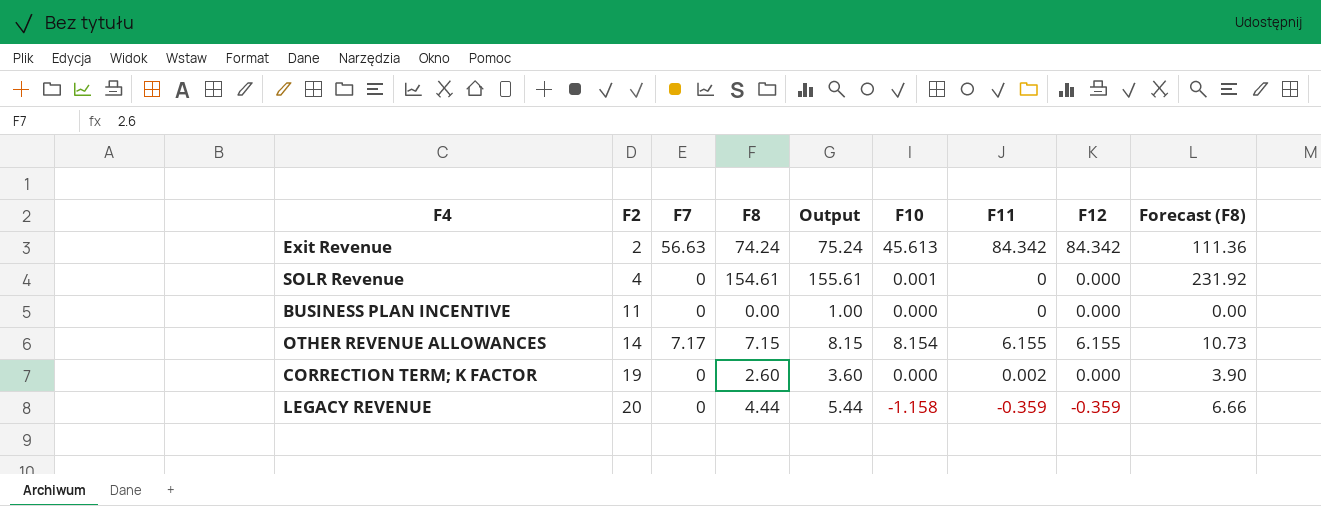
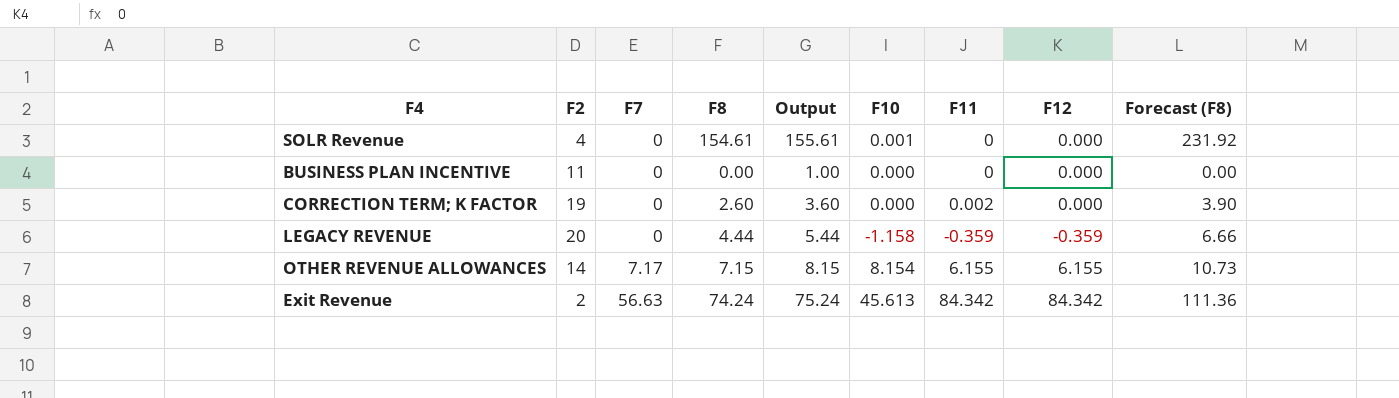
row order: F2 ascending -> F7 ascending

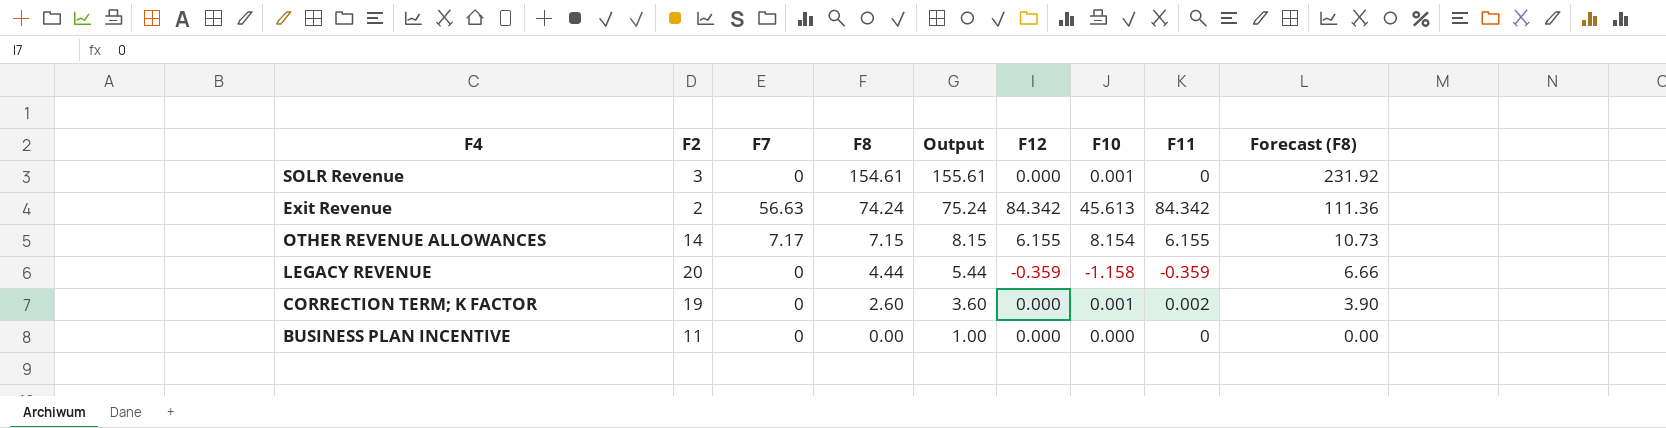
row order: F7 ascending -> F8 descending
column F12 | position: 8 -> 6
SOLR Revenue | F2: 4 -> 3
CORRECTION TERM; K FACTOR | F10: 0.000 -> 0.001

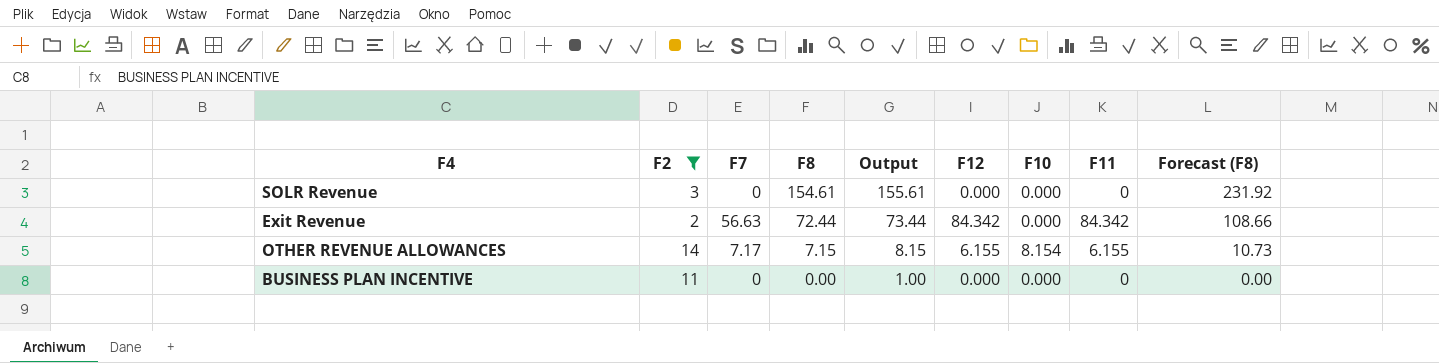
filter: none -> F2 <= 14
SOLR Revenue | F10: 0.001 -> 0.000
Exit Revenue | F8: 74.24 -> 72.44
Exit Revenue | Output: 75.24 -> 73.44
Exit Revenue | F10: 45.613 -> 0.000
Exit Revenue | Forecast (F8): 111.36 -> 108.66

